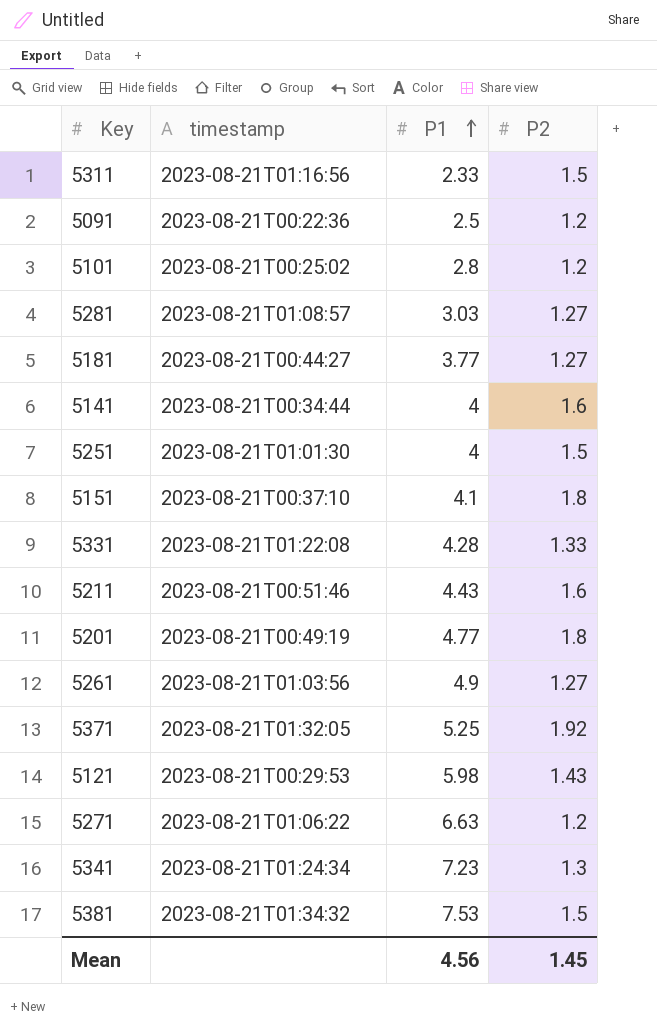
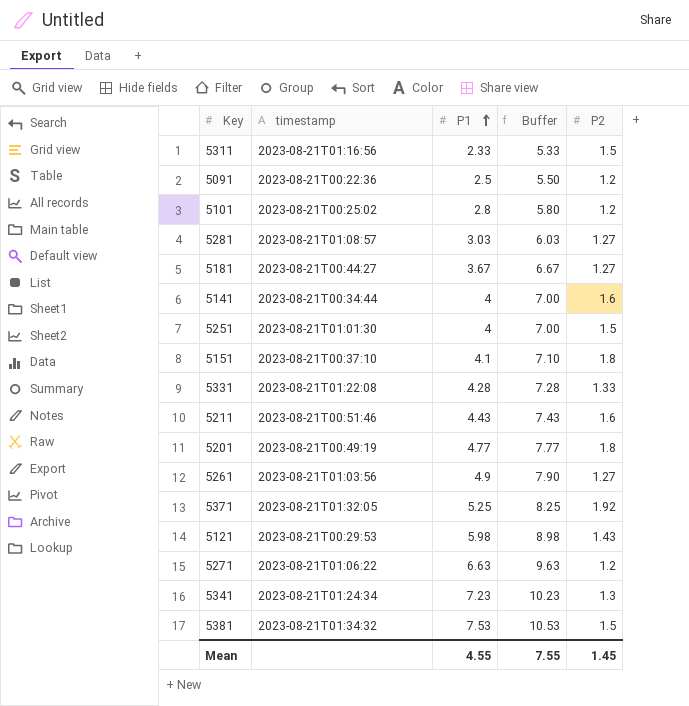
column Buffer | formula: none -> [P1] + 3
5181 | P1: 3.77 -> 3.67
Mean | P1: 4.56 -> 4.55

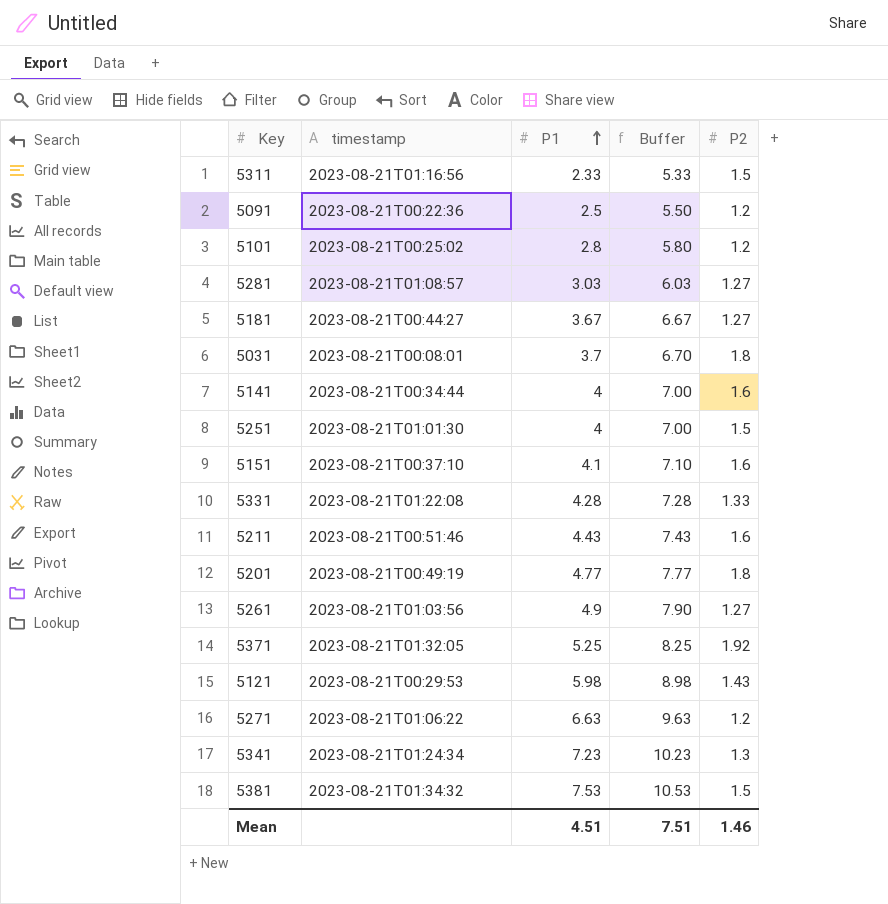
row 5031: none -> 2023-08-21T00:08:01 | 3.7 | 6.70 | 1.8
5151 | P2: 1.8 -> 1.6
Mean | P1: 4.55 -> 4.51
Mean | Buffer: 7.55 -> 7.51
Mean | P2: 1.45 -> 1.46

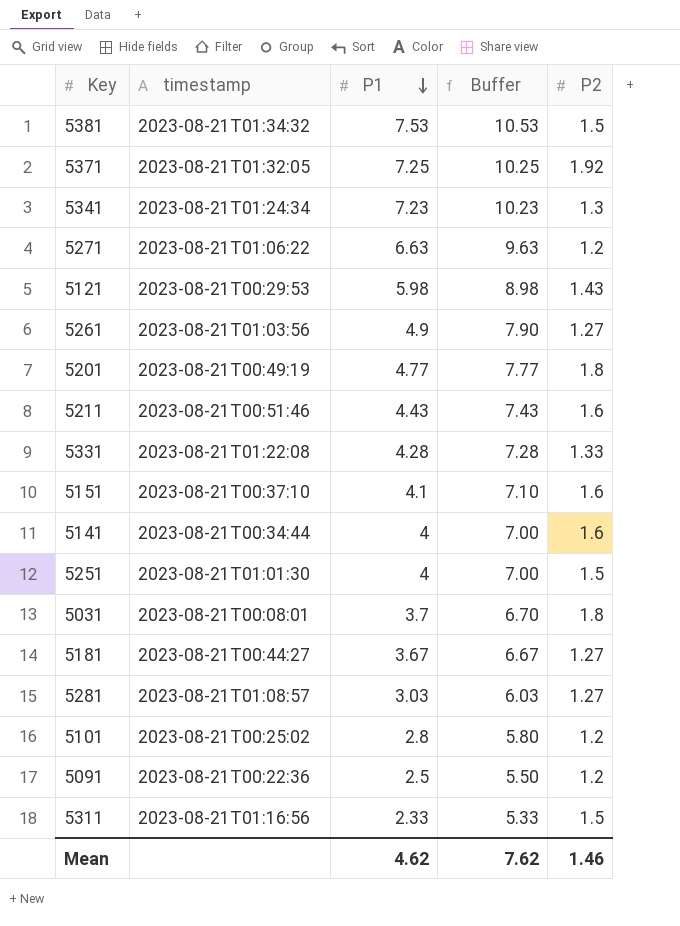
row order: P1 ascending -> P1 descending
5371 | P1: 5.25 -> 7.25
5371 | Buffer: 8.25 -> 10.25
Mean | P1: 4.51 -> 4.62
Mean | Buffer: 7.51 -> 7.62

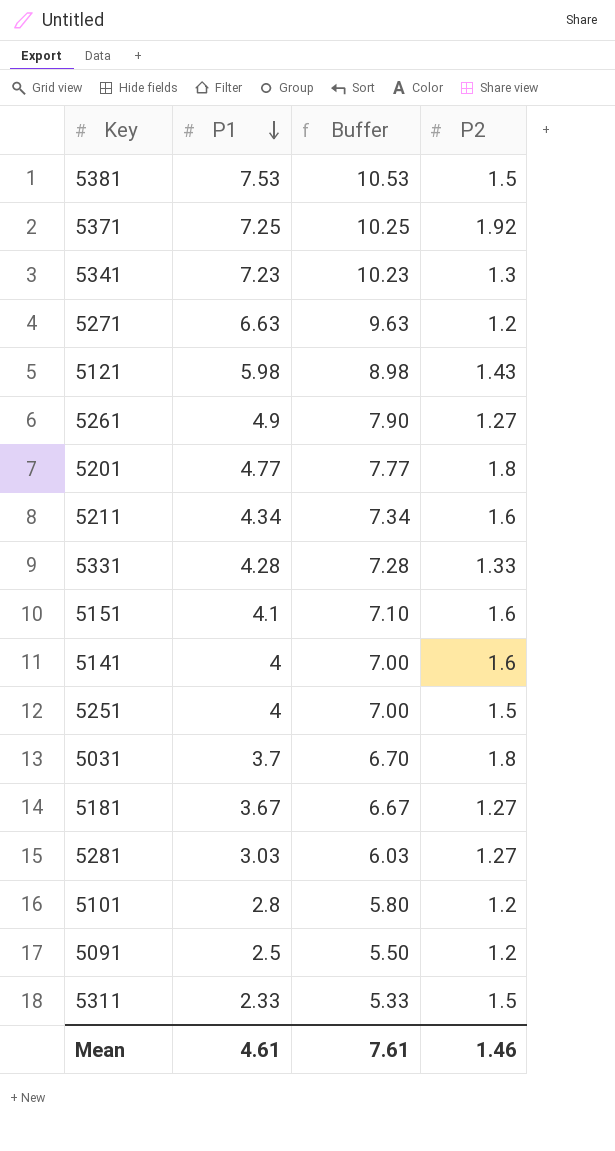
column timestamp | position: 2 -> none
5211 | P1: 4.43 -> 4.34
5211 | Buffer: 7.43 -> 7.34
Mean | P1: 4.62 -> 4.61
Mean | Buffer: 7.62 -> 7.61

